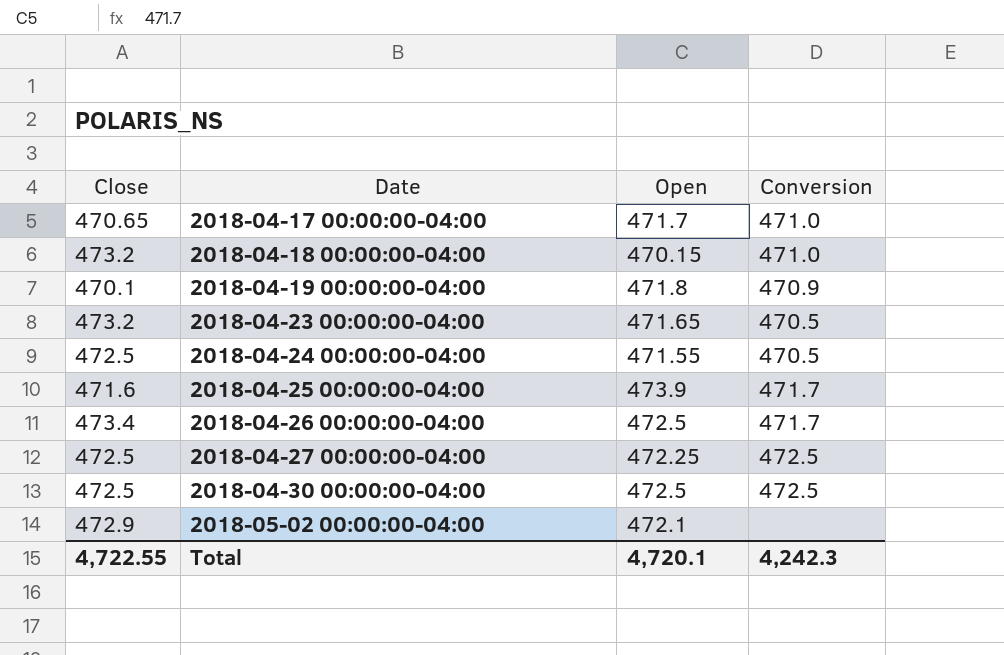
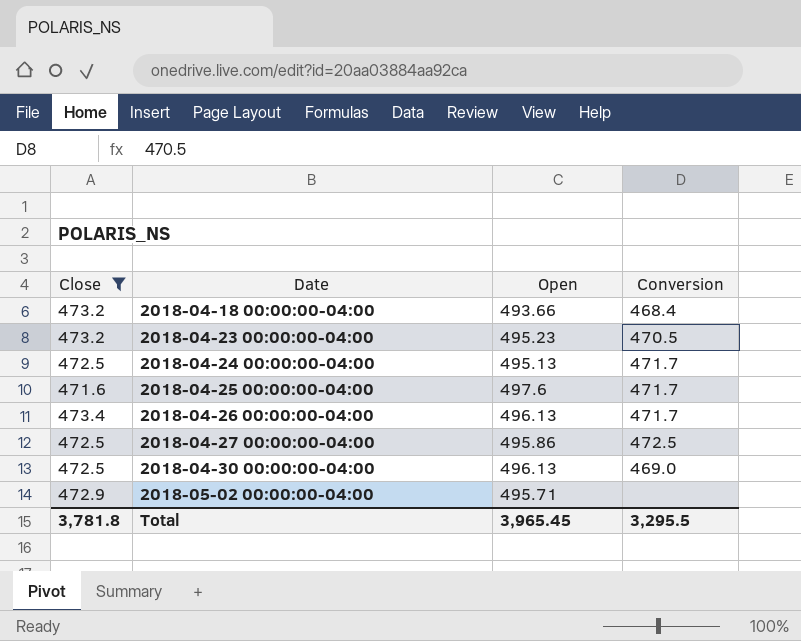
filter: none -> Close >= 471.6
2018-04-18 00:00:00-04:00 | Open: 470.15 -> 493.66
2018-04-18 00:00:00-04:00 | Conversion: 471.0 -> 468.4
2018-04-23 00:00:00-04:00 | Open: 471.65 -> 495.23
2018-04-24 00:00:00-04:00 | Open: 471.55 -> 495.13
2018-04-24 00:00:00-04:00 | Conversion: 470.5 -> 471.7
2018-04-25 00:00:00-04:00 | Open: 473.9 -> 497.6
2018-04-26 00:00:00-04:00 | Open: 472.5 -> 496.13
2018-04-27 00:00:00-04:00 | Open: 472.25 -> 495.86
2018-04-30 00:00:00-04:00 | Open: 472.5 -> 496.13
2018-04-30 00:00:00-04:00 | Conversion: 472.5 -> 469.0
2018-05-02 00:00:00-04:00 | Open: 472.1 -> 495.71
Total | Close: 4,722.55 -> 3,781.8
Total | Open: 4,720.1 -> 3,965.45
Total | Conversion: 4,242.3 -> 3,295.5

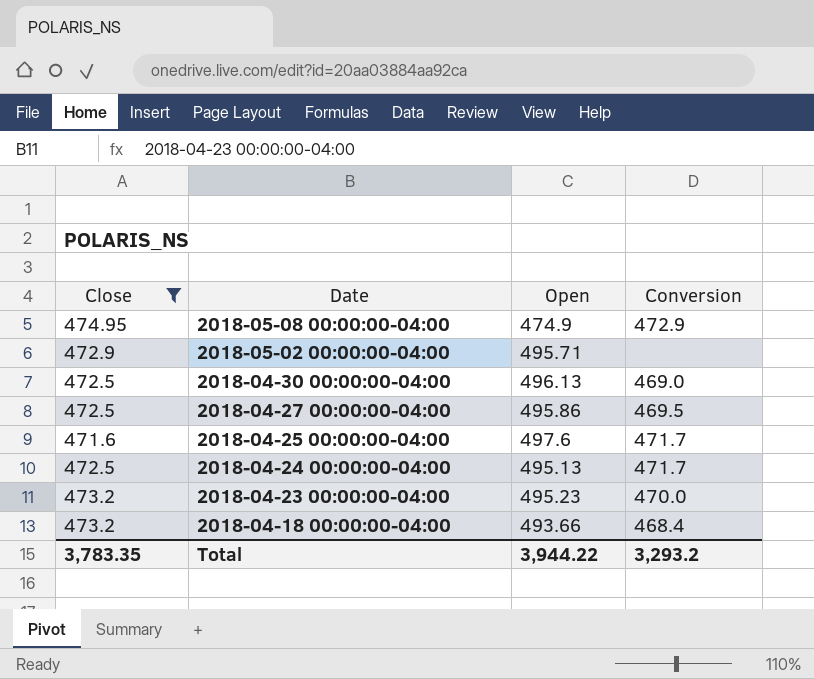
row order: Date ascending -> Date descending
row 2018-04-26 00:00:00-04:00: 473.4 | 496.13 | 471.7 -> none
row 2018-05-08 00:00:00-04:00: none -> 474.95 | 474.9 | 472.9
2018-04-27 00:00:00-04:00 | Conversion: 472.5 -> 469.5
2018-04-23 00:00:00-04:00 | Conversion: 470.5 -> 470.0
Total | Close: 3,781.8 -> 3,783.35
Total | Open: 3,965.45 -> 3,944.22
Total | Conversion: 3,295.5 -> 3,293.2

